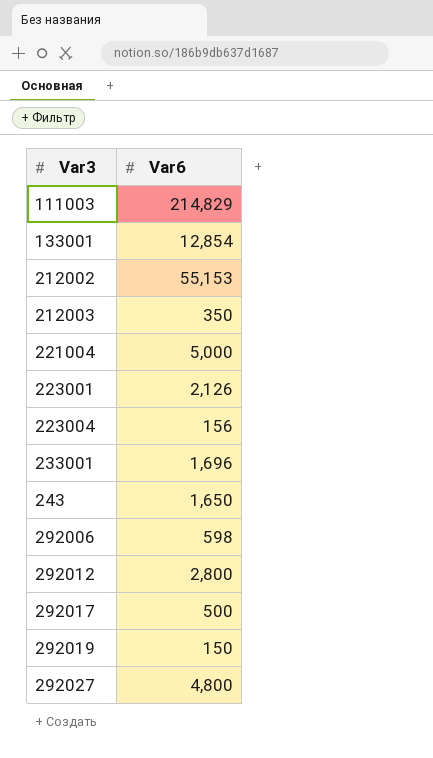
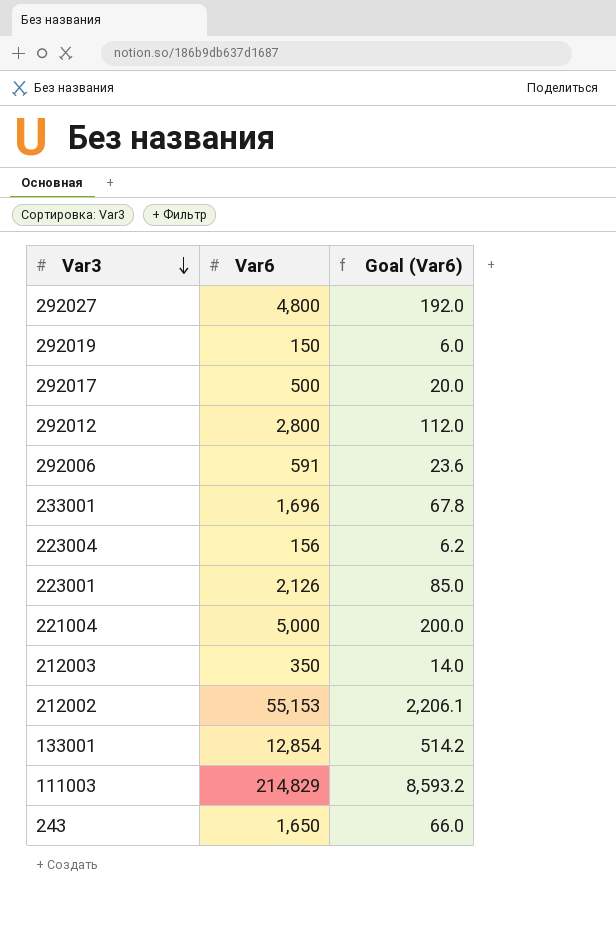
row order: none -> Var3 descending
column Goal (Var6) | formula: none -> [Var6] * 0.04
292006 | Var6: 598 -> 591

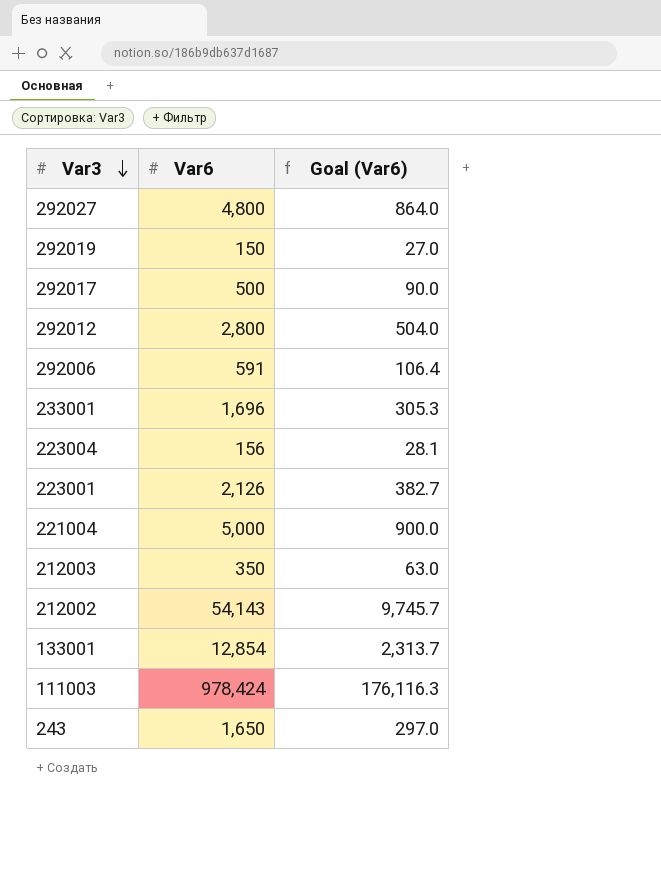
column Goal (Var6) | formula: [Var6] * 0.04 -> [Var6] * 0.18
212002 | Var6: 55,153 -> 54,143
111003 | Var6: 214,829 -> 978,424

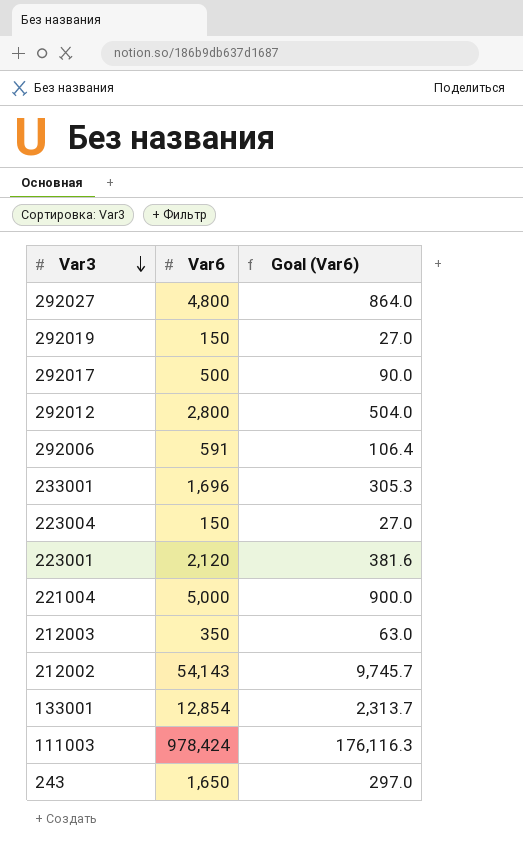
223004 | Var6: 156 -> 150
223004 | Goal (Var6): 28.1 -> 27.0
223001 | Var6: 2,126 -> 2,120
223001 | Goal (Var6): 382.7 -> 381.6

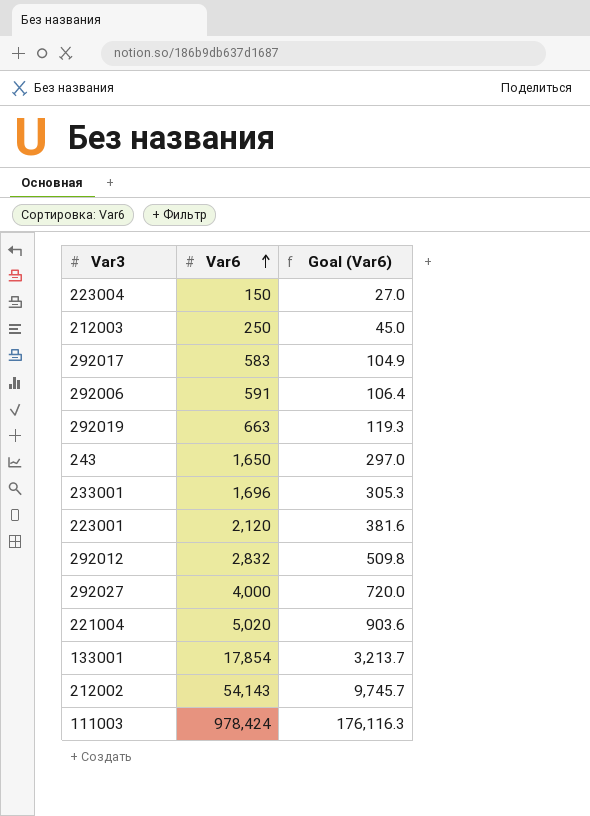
row order: Var3 descending -> Var6 ascending
212003 | Var6: 350 -> 250
212003 | Goal (Var6): 63.0 -> 45.0
292017 | Var6: 500 -> 583
292017 | Goal (Var6): 90.0 -> 104.9
292019 | Var6: 150 -> 663
292019 | Goal (Var6): 27.0 -> 119.3
292012 | Var6: 2,800 -> 2,832
292012 | Goal (Var6): 504.0 -> 509.8
292027 | Var6: 4,800 -> 4,000
292027 | Goal (Var6): 864.0 -> 720.0
221004 | Var6: 5,000 -> 5,020
221004 | Goal (Var6): 900.0 -> 903.6
133001 | Var6: 12,854 -> 17,854
133001 | Goal (Var6): 2,313.7 -> 3,213.7

